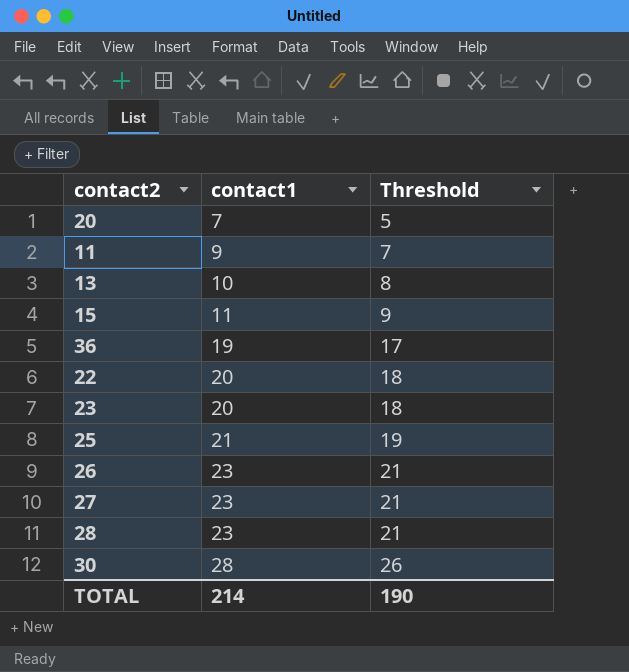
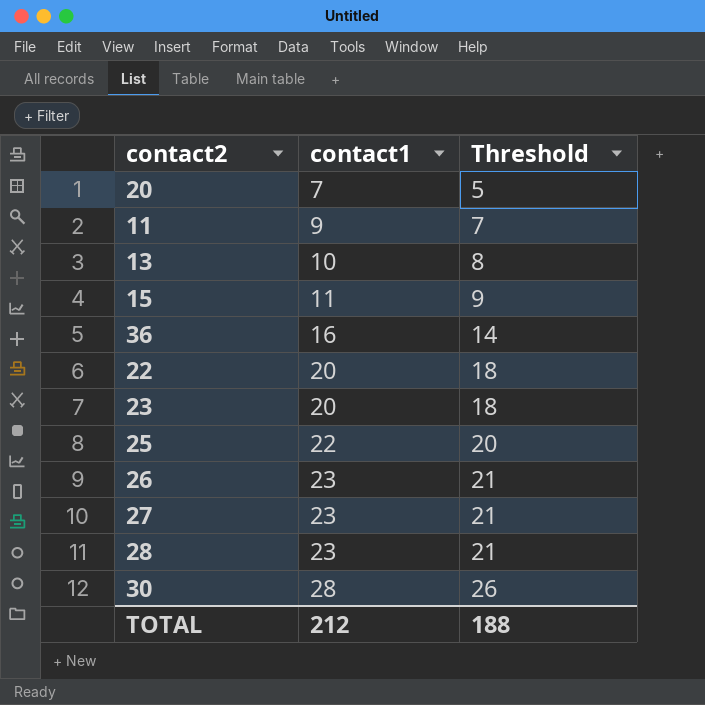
36 | contact1: 19 -> 16
36 | Threshold: 17 -> 14
25 | contact1: 21 -> 22
25 | Threshold: 19 -> 20
TOTAL | contact1: 214 -> 212
TOTAL | Threshold: 190 -> 188

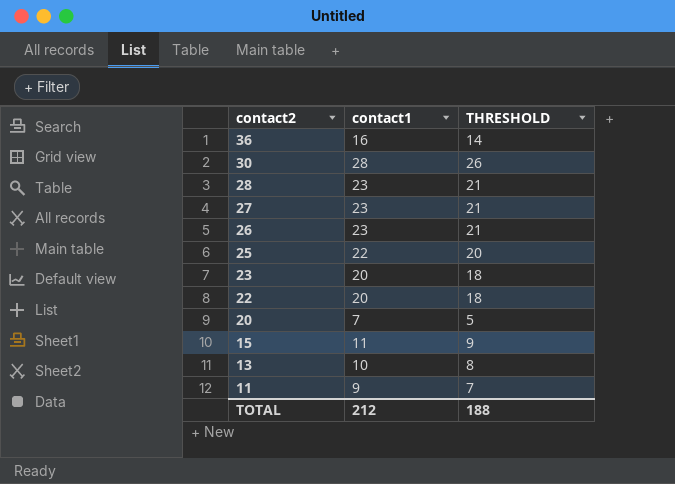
row order: contact1 ascending -> contact2 descending
column name: Threshold -> THRESHOLD

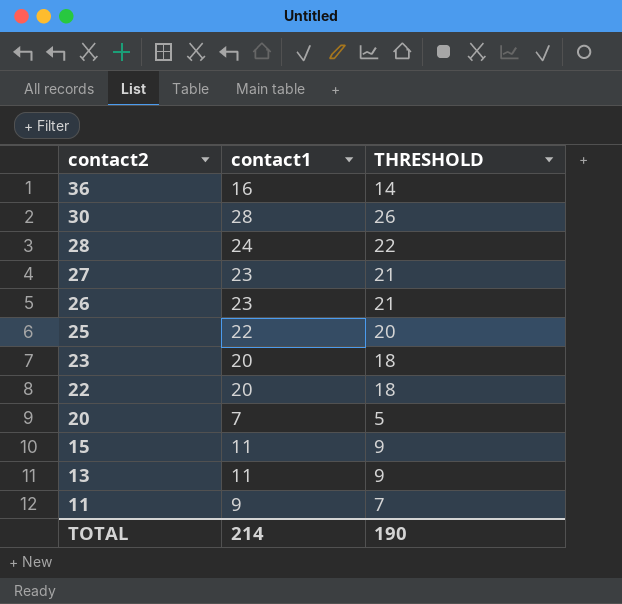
28 | contact1: 23 -> 24
28 | THRESHOLD: 21 -> 22
13 | contact1: 10 -> 11
13 | THRESHOLD: 8 -> 9
TOTAL | contact1: 212 -> 214
TOTAL | THRESHOLD: 188 -> 190

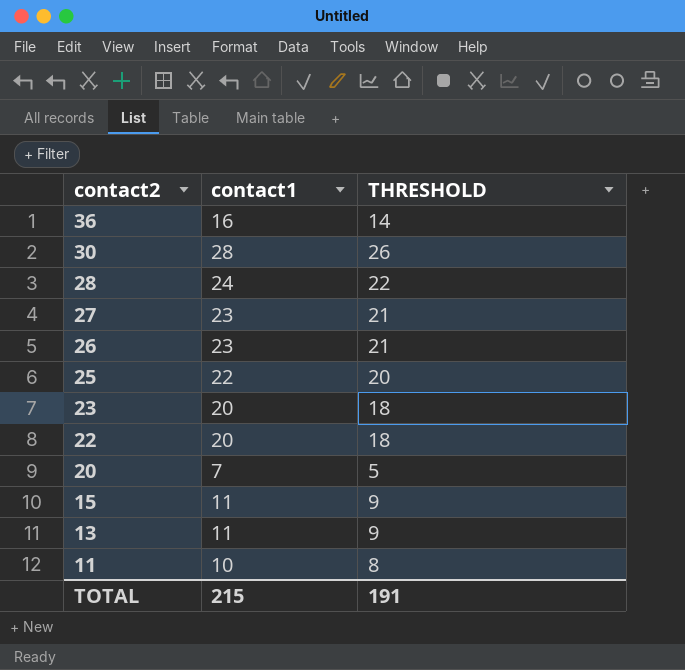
11 | contact1: 9 -> 10
11 | THRESHOLD: 7 -> 8
TOTAL | contact1: 214 -> 215
TOTAL | THRESHOLD: 190 -> 191

